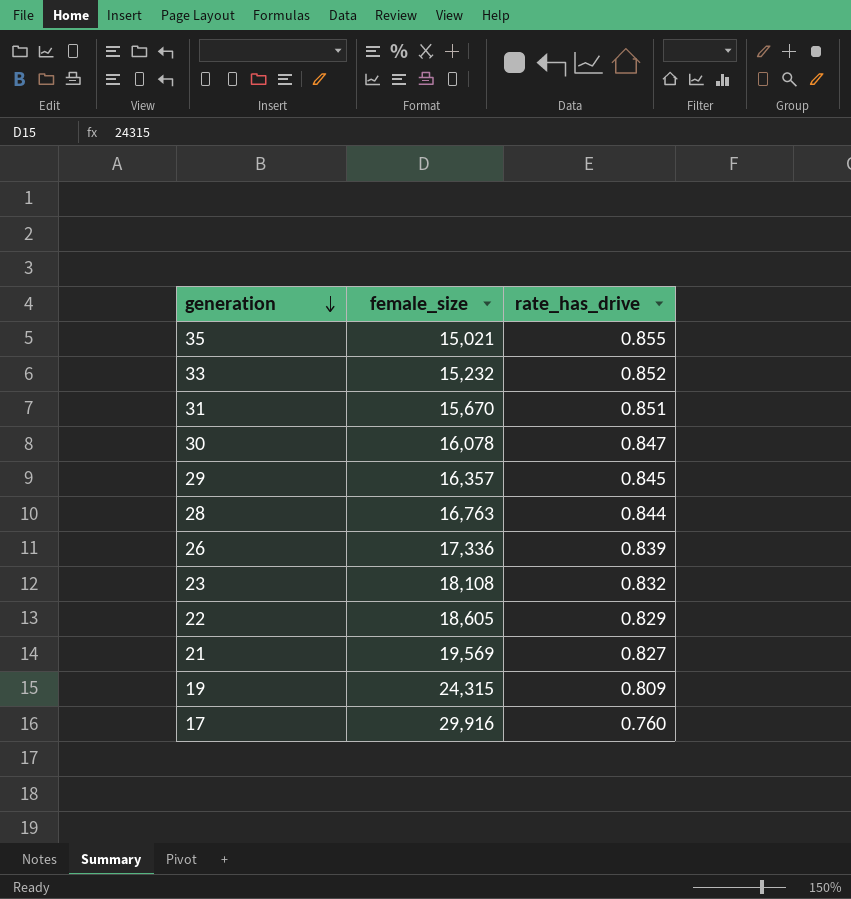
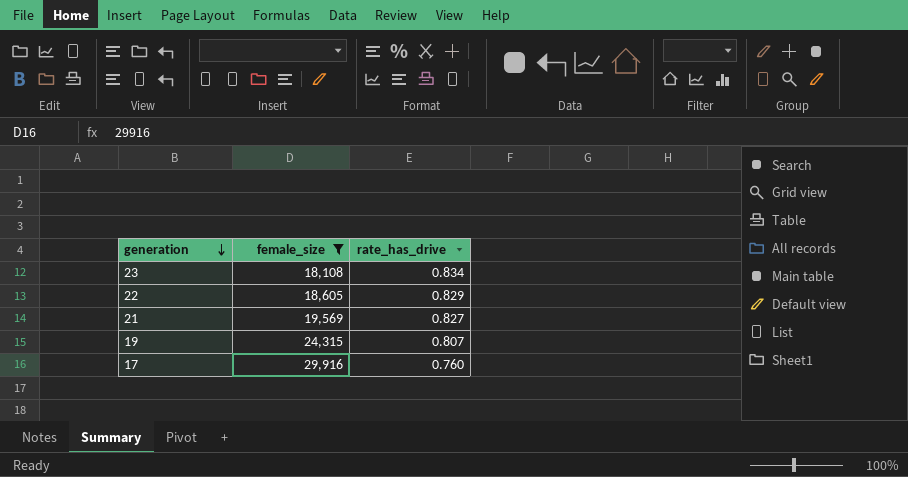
filter: none -> female_size >= 18,108
23 | rate_has_drive: 0.832 -> 0.834
19 | rate_has_drive: 0.809 -> 0.807

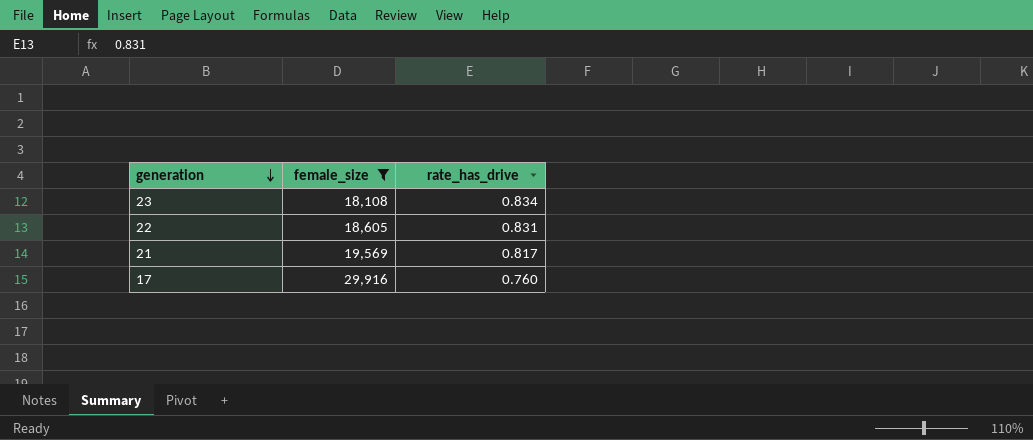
row 19: 24,315 | 0.807 -> none
22 | rate_has_drive: 0.829 -> 0.831
21 | rate_has_drive: 0.827 -> 0.817

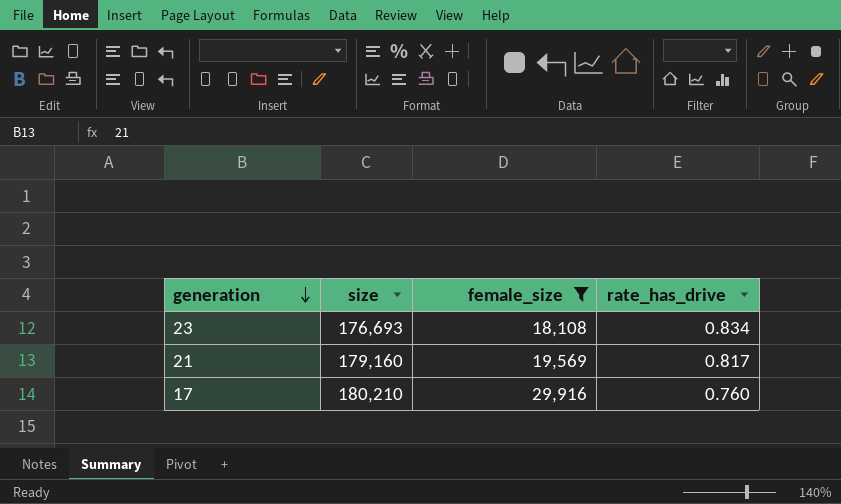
column size | position: none -> 2
row 22: 18,605 | 0.831 -> none

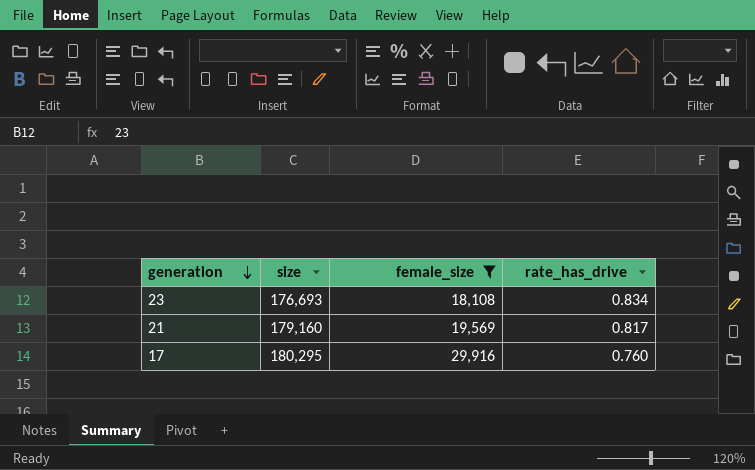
17 | size: 180,210 -> 180,295

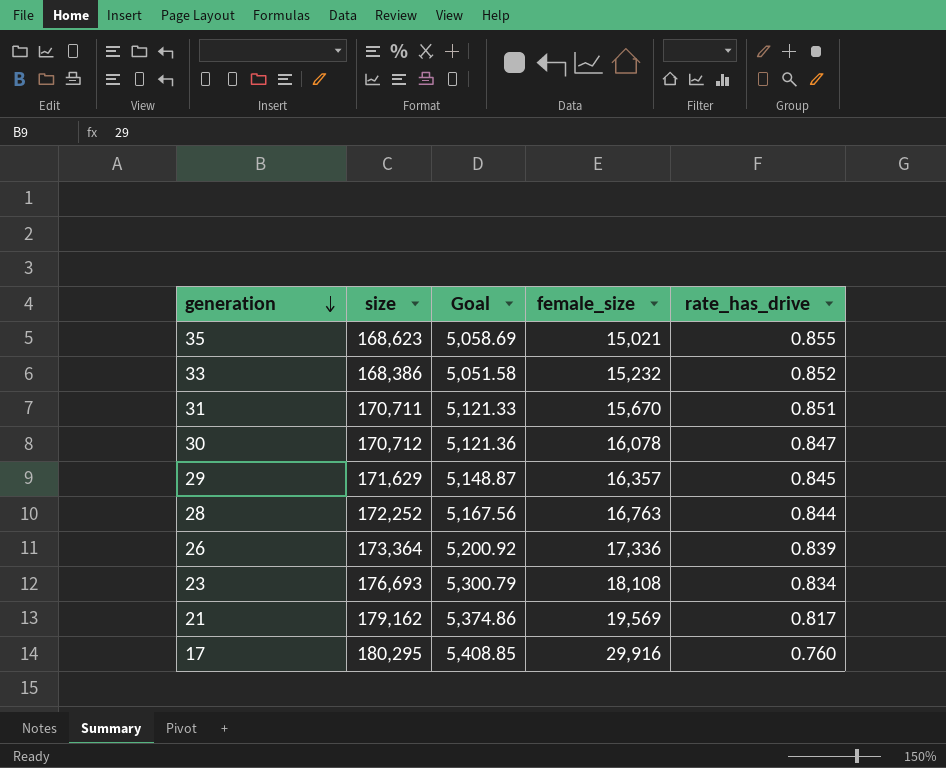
filter: female_size >= 18,108 -> none
column Goal | formula: none -> [size] * 0.03
21 | size: 179,160 -> 179,162

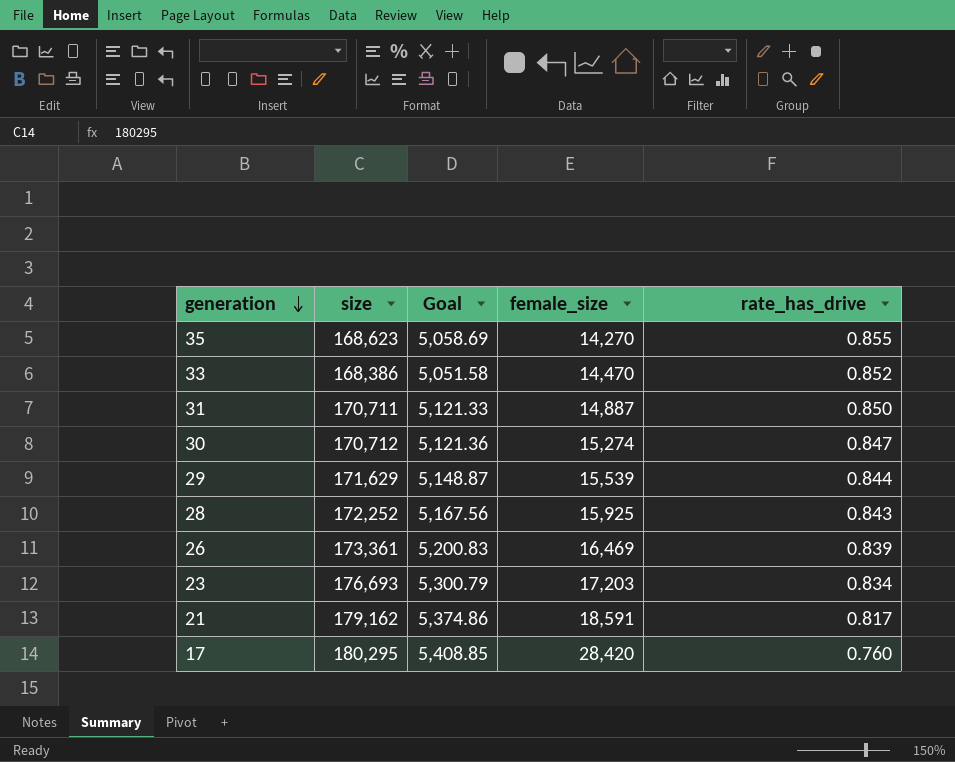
35 | female_size: 15,021 -> 14,270
33 | female_size: 15,232 -> 14,470
31 | female_size: 15,670 -> 14,887
31 | rate_has_drive: 0.851 -> 0.850
30 | female_size: 16,078 -> 15,274
29 | female_size: 16,357 -> 15,539
29 | rate_has_drive: 0.845 -> 0.844
28 | female_size: 16,763 -> 15,925
28 | rate_has_drive: 0.844 -> 0.843
26 | size: 173,364 -> 173,361
26 | Goal: 5,200.92 -> 5,200.83
26 | female_size: 17,336 -> 16,469
23 | female_size: 18,108 -> 17,203
21 | female_size: 19,569 -> 18,591
17 | female_size: 29,916 -> 28,420

